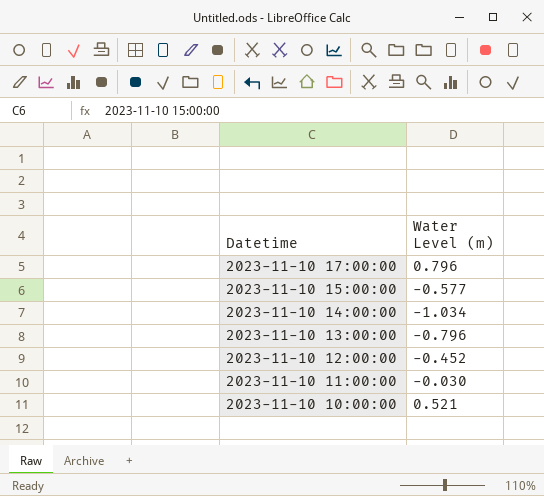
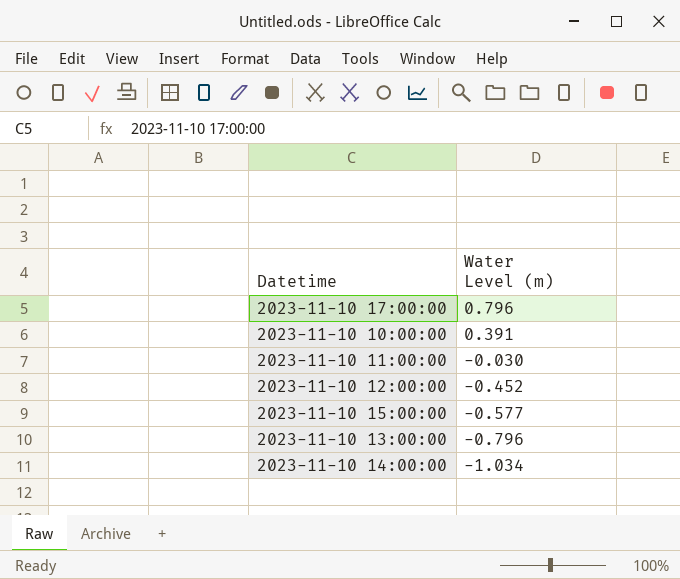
row order: Datetime descending -> Water Level (m) descending
2023-11-10 10:00:00 | Water Level (m): 0.521 -> 0.391

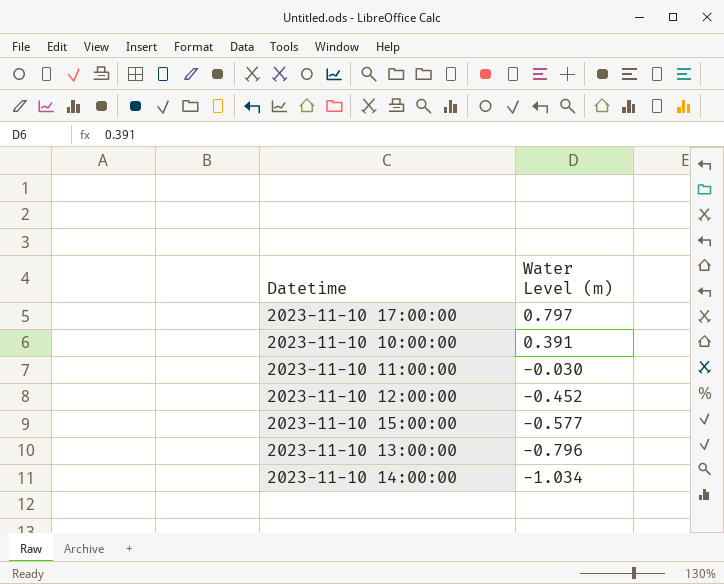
2023-11-10 17:00:00 | Water Level (m): 0.796 -> 0.797

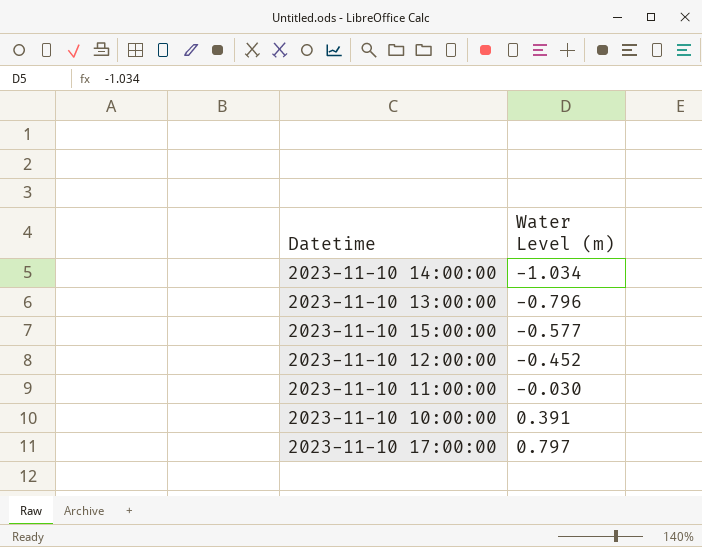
row order: Water Level (m) descending -> Water Level (m) ascending

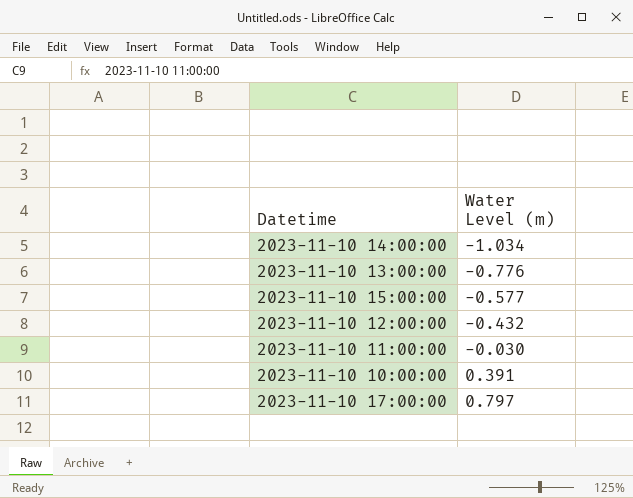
2023-11-10 13:00:00 | Water Level (m): -0.796 -> -0.776
2023-11-10 12:00:00 | Water Level (m): -0.452 -> -0.432

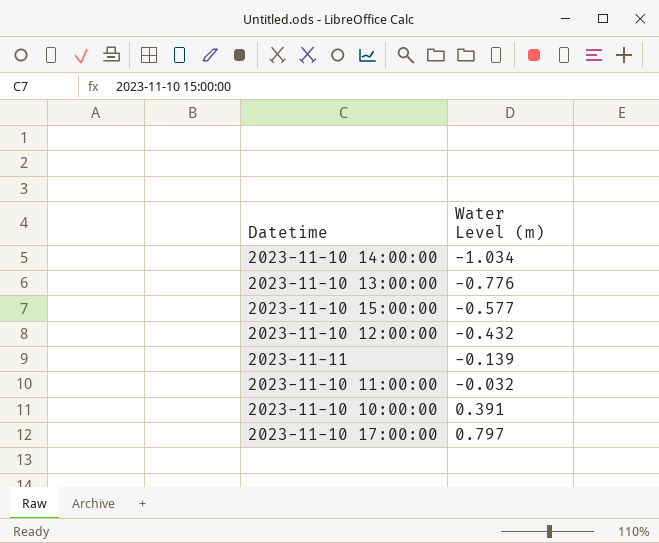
row 2023-11-11: none -> -0.139
2023-11-10 11:00:00 | Water Level (m): -0.030 -> -0.032

